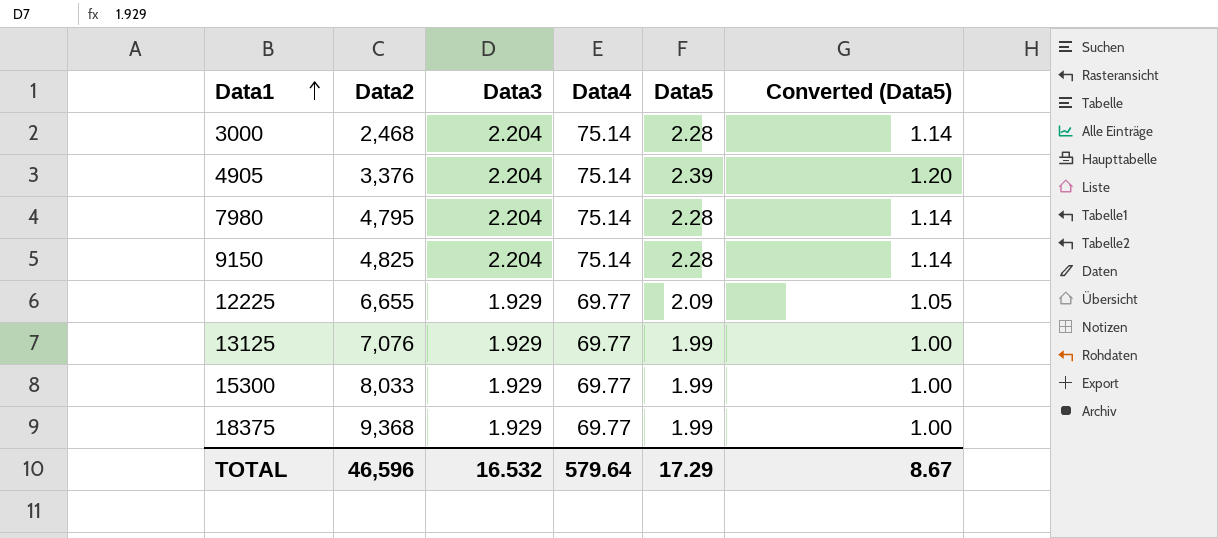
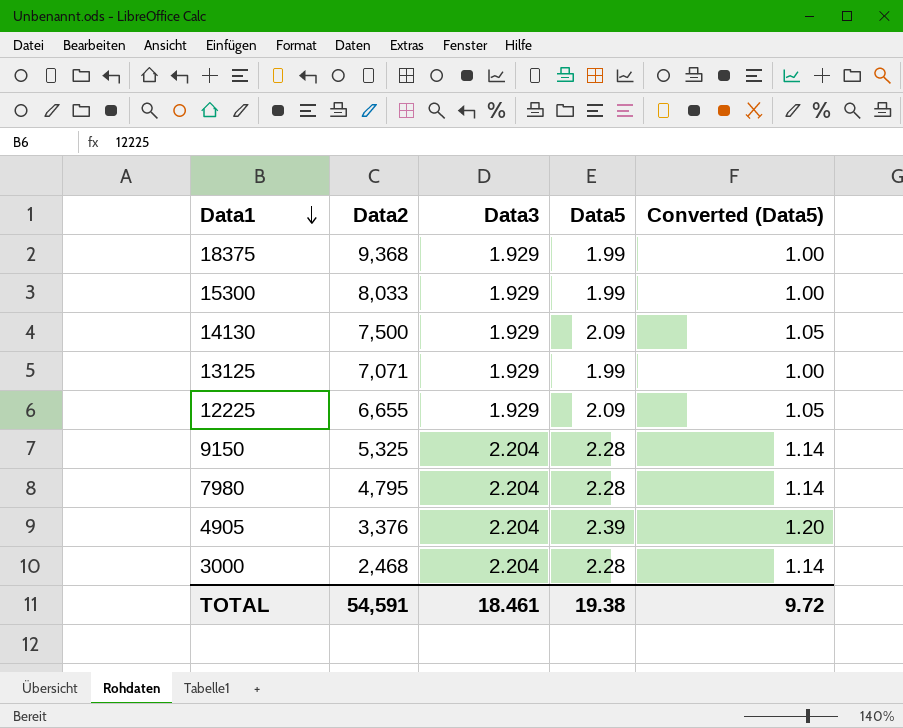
row order: Data1 ascending -> Data1 descending
column Data4 | position: 4 -> none
row 14130: none -> 7,500 | 1.929 | 2.09 | 1.05
13125 | Data2: 7,076 -> 7,071
9150 | Data2: 4,825 -> 5,325
TOTAL | Data2: 46,596 -> 54,591
TOTAL | Data3: 16.532 -> 18.461
TOTAL | Data5: 17.29 -> 19.38
TOTAL | Converted (Data5): 8.67 -> 9.72

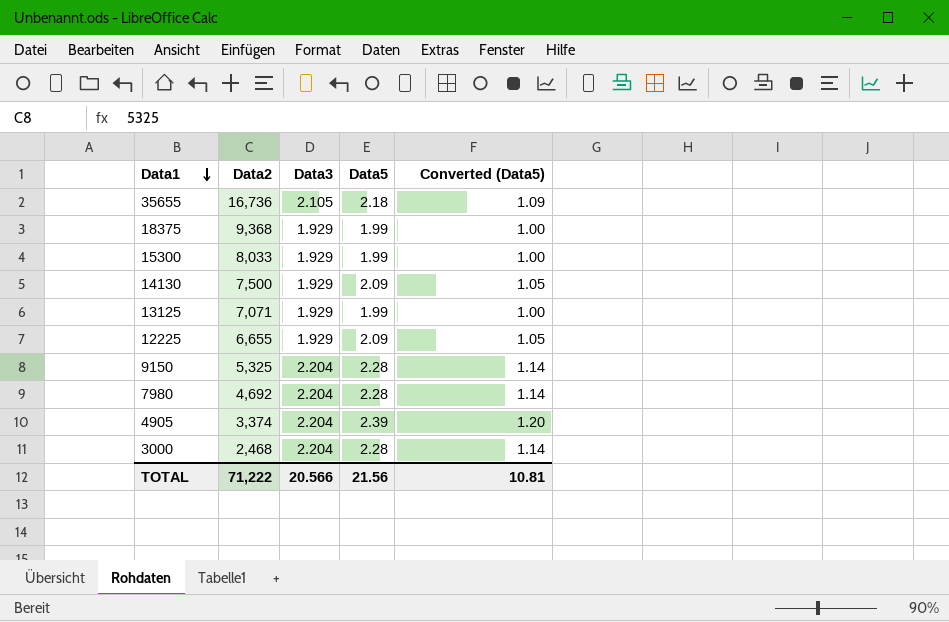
row 35655: none -> 16,736 | 2.105 | 2.18 | 1.09
7980 | Data2: 4,795 -> 4,692
4905 | Data2: 3,376 -> 3,374
TOTAL | Data2: 54,591 -> 71,222
TOTAL | Data3: 18.461 -> 20.566
TOTAL | Data5: 19.38 -> 21.56
TOTAL | Converted (Data5): 9.72 -> 10.81

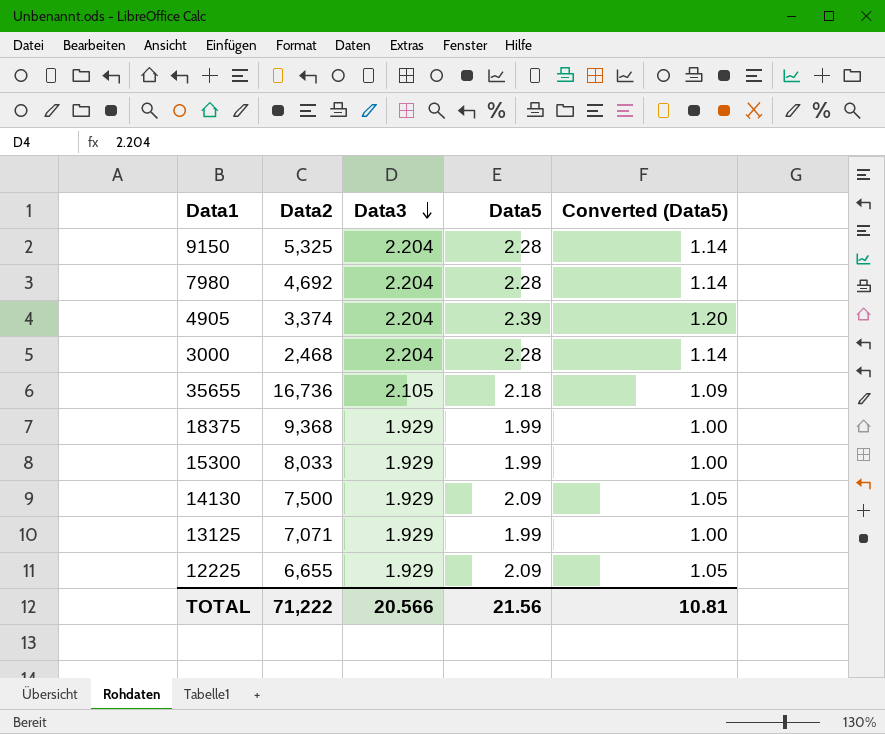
row order: Data1 descending -> Data3 descending

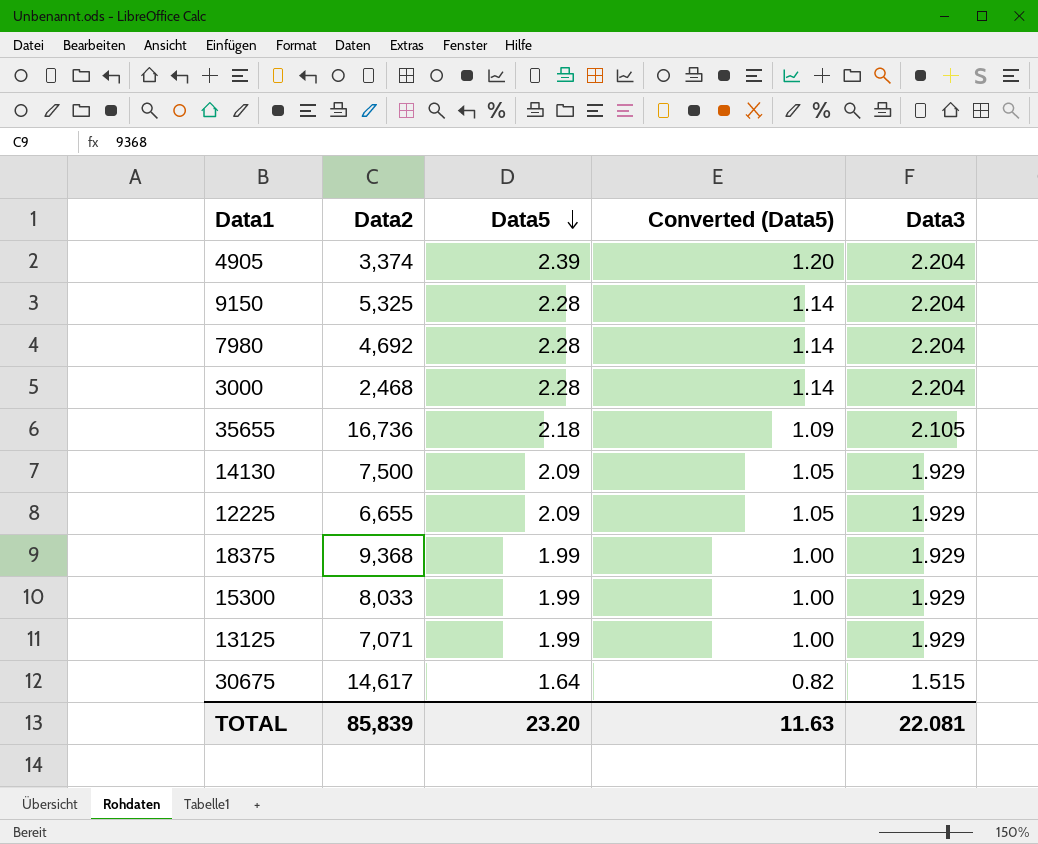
row order: Data3 descending -> Data5 descending
column Data3 | position: 3 -> 5
row 30675: none -> 14,617 | 1.64 | 0.82 | 1.515
TOTAL | Data2: 71,222 -> 85,839
TOTAL | Data5: 21.56 -> 23.20
TOTAL | Converted (Data5): 10.81 -> 11.63
TOTAL | Data3: 20.566 -> 22.081

